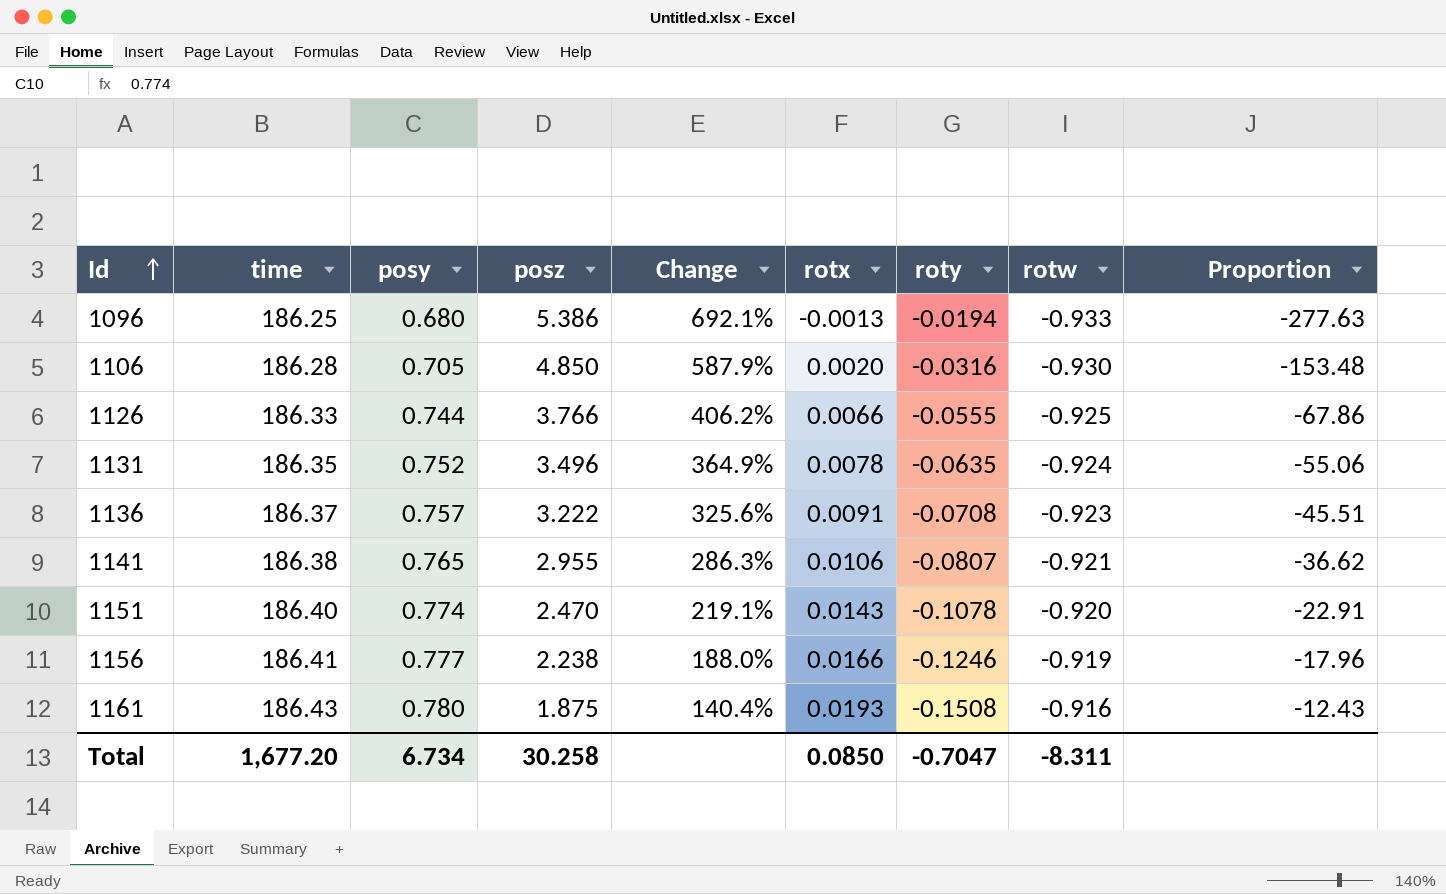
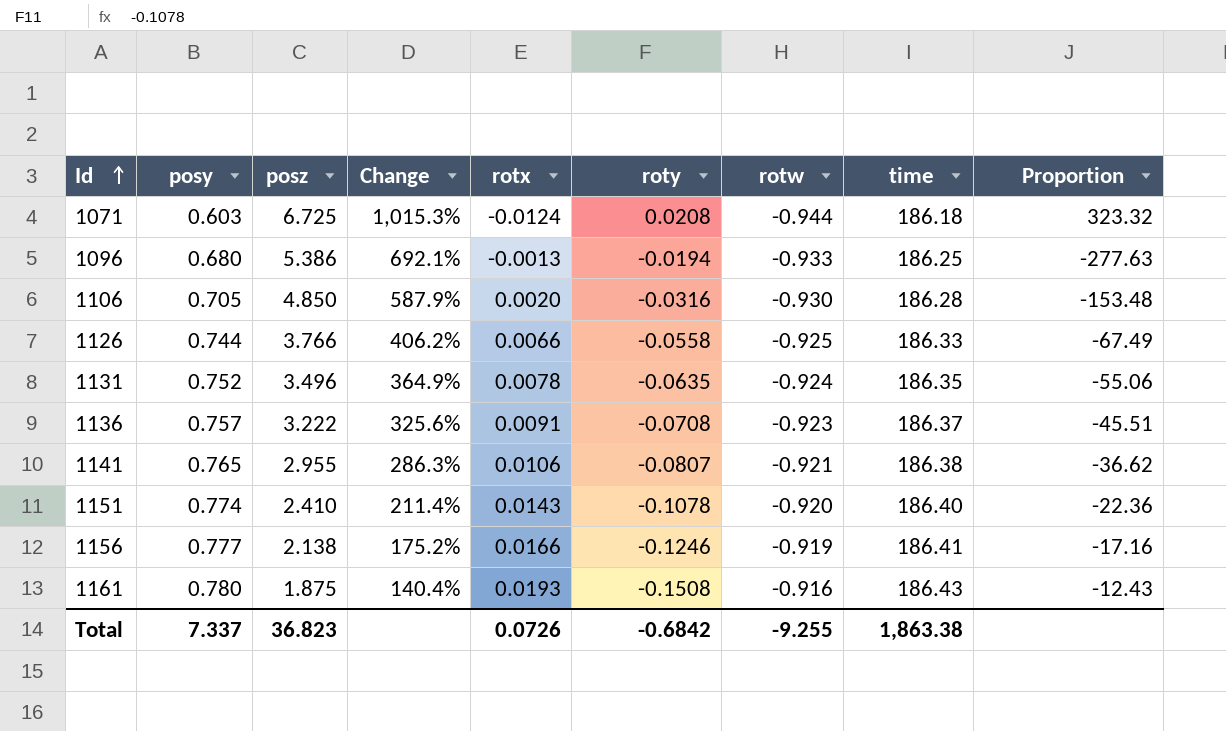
column time | position: 2 -> 8
row 1071: none -> 0.603 | 6.725 | 1,015.3% | -0.0124 | 0.0208 | -0.944 | 186.18 | 323.32
1126 | roty: -0.0555 -> -0.0558
1126 | Proportion: -67.86 -> -67.49
1151 | posz: 2.470 -> 2.410
1151 | Change: 219.1% -> 211.4%
1151 | Proportion: -22.91 -> -22.36
1156 | posz: 2.238 -> 2.138
1156 | Change: 188.0% -> 175.2%
1156 | Proportion: -17.96 -> -17.16
Total | posy: 6.734 -> 7.337
Total | posz: 30.258 -> 36.823
Total | rotx: 0.0850 -> 0.0726
Total | roty: -0.7047 -> -0.6842
Total | rotw: -8.311 -> -9.255
Total | time: 1,677.20 -> 1,863.38

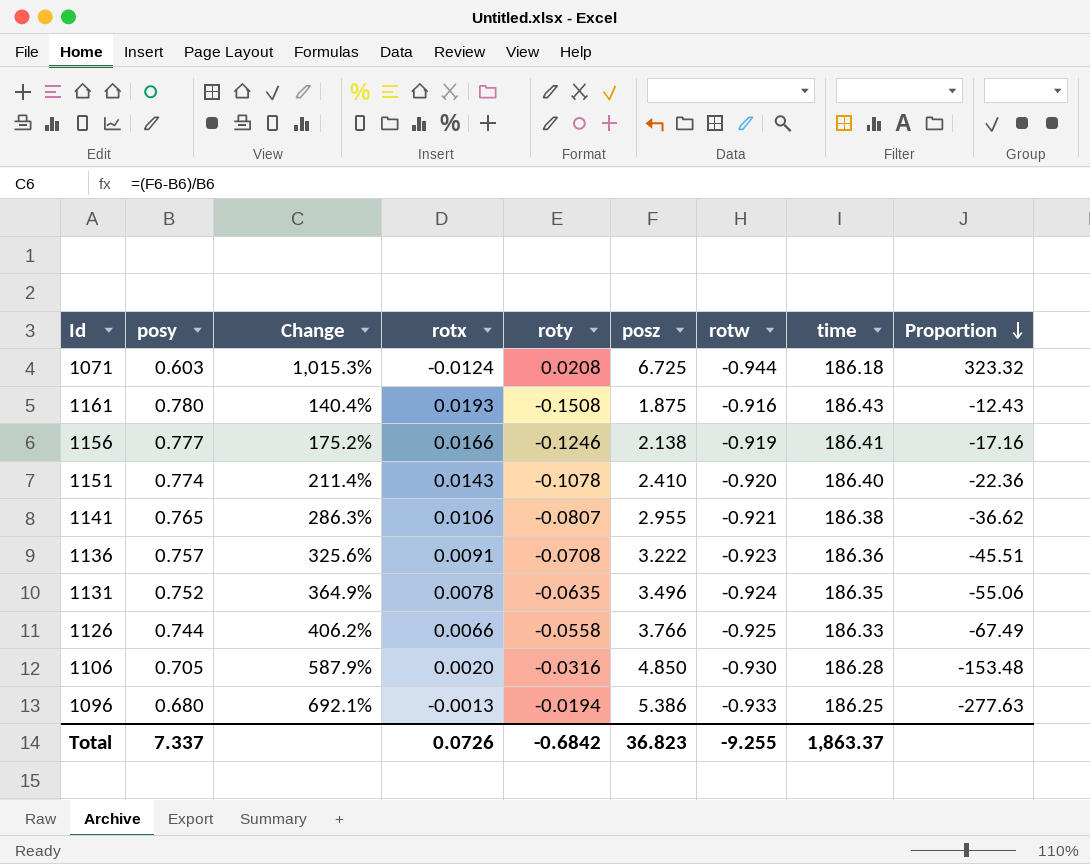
row order: Id ascending -> Proportion descending
column posz | position: 3 -> 6
1136 | time: 186.37 -> 186.36
Total | time: 1,863.38 -> 1,863.37

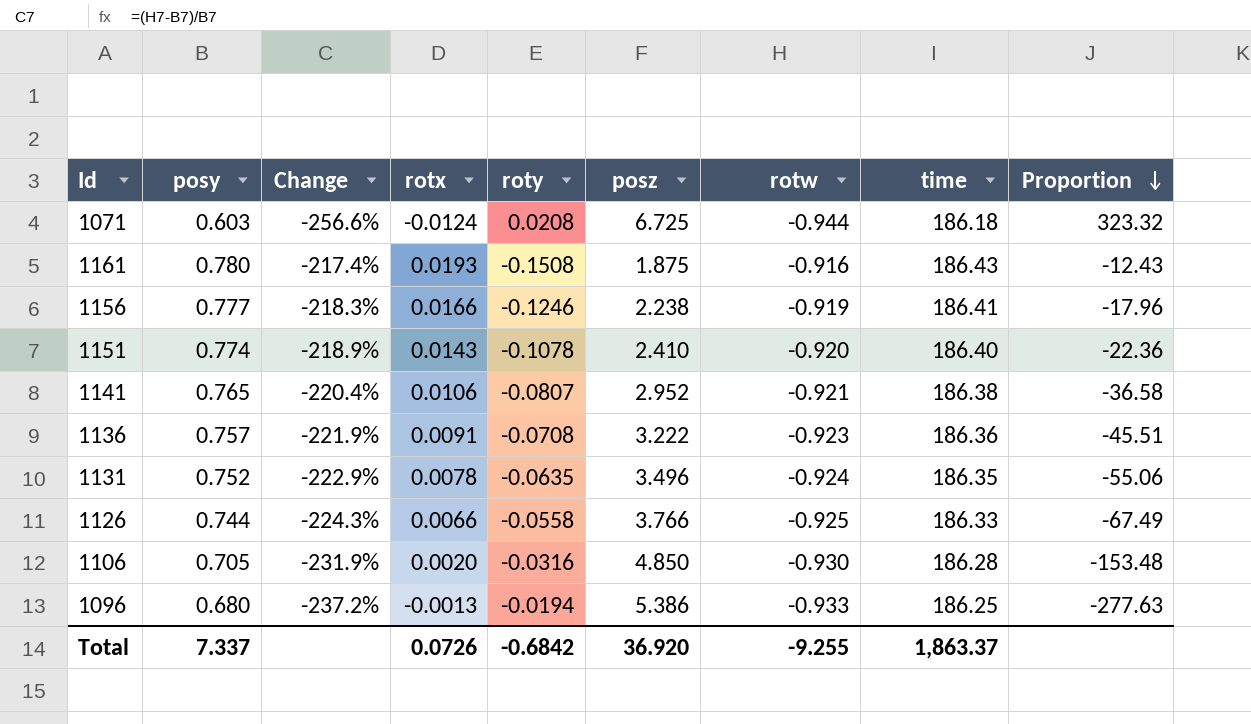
column Change | formula: ([posz] - [posy]) / [posy] -> ([rotw] - [posy]) / [posy]
1156 | posz: 2.138 -> 2.238
1156 | Proportion: -17.16 -> -17.96
1141 | posz: 2.955 -> 2.952
1141 | Proportion: -36.62 -> -36.58
Total | posz: 36.823 -> 36.920

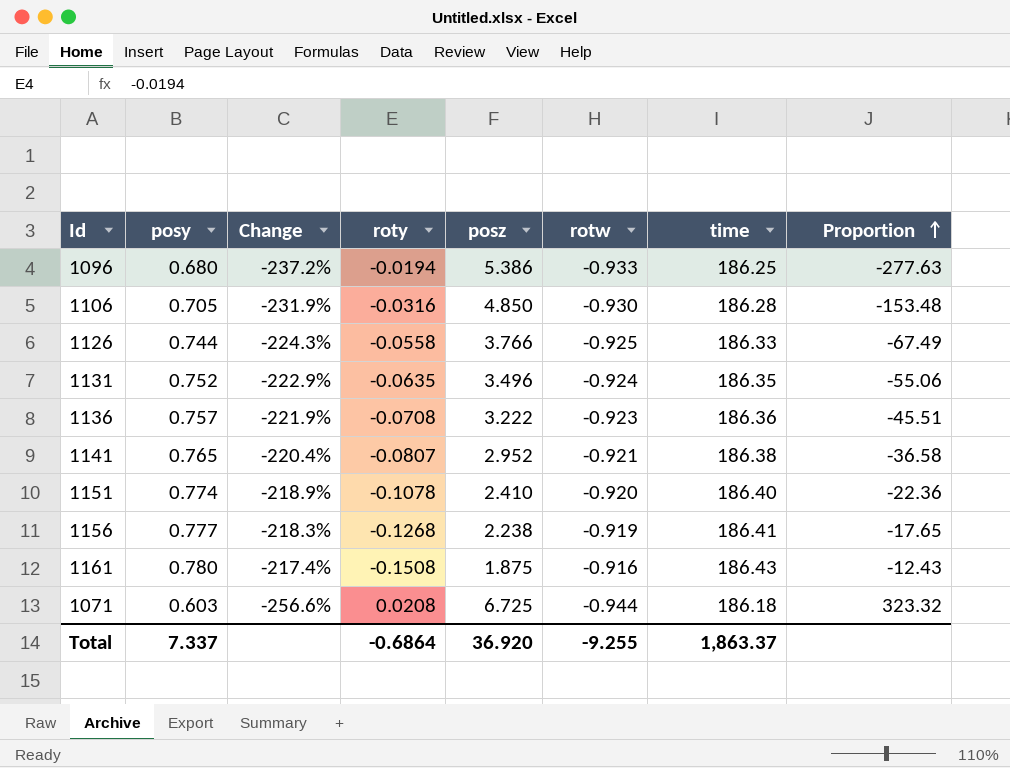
row order: Proportion descending -> Proportion ascending
column rotx | position: 4 -> none
1156 | roty: -0.1246 -> -0.1268
1156 | Proportion: -17.96 -> -17.65
Total | roty: -0.6842 -> -0.6864

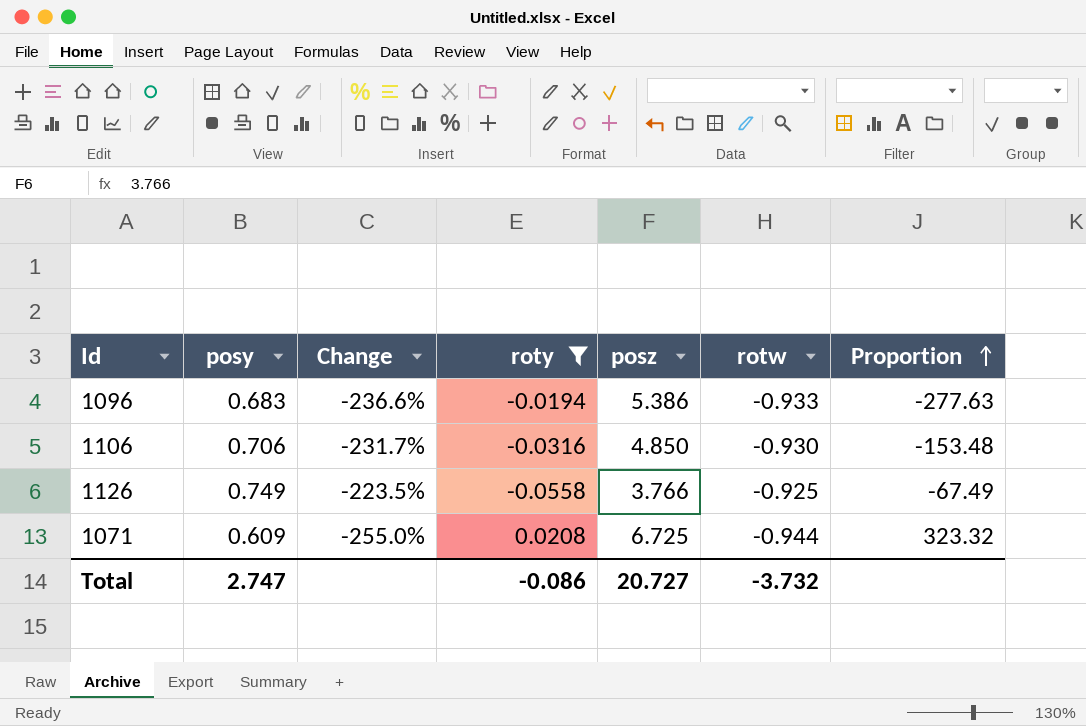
filter: none -> roty >= -0.0558
column time | position: 7 -> none
1096 | posy: 0.680 -> 0.683
1096 | Change: -237.2% -> -236.6%
1106 | posy: 0.705 -> 0.706
1106 | Change: -231.9% -> -231.7%
1126 | posy: 0.744 -> 0.749
1126 | Change: -224.3% -> -223.5%
1071 | posy: 0.603 -> 0.609
1071 | Change: -256.6% -> -255.0%
Total | posy: 7.337 -> 2.747
Total | roty: -0.6864 -> -0.086
Total | posz: 36.920 -> 20.727
Total | rotw: -9.255 -> -3.732

